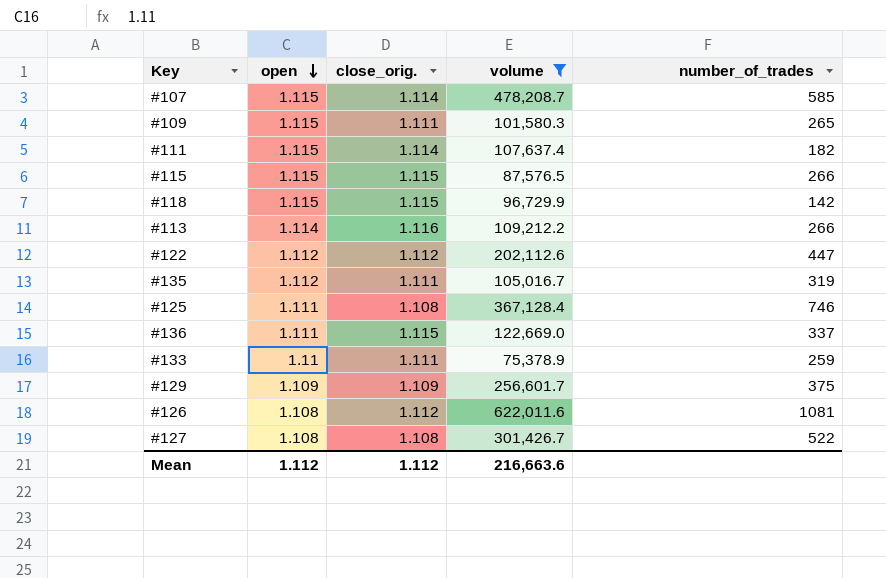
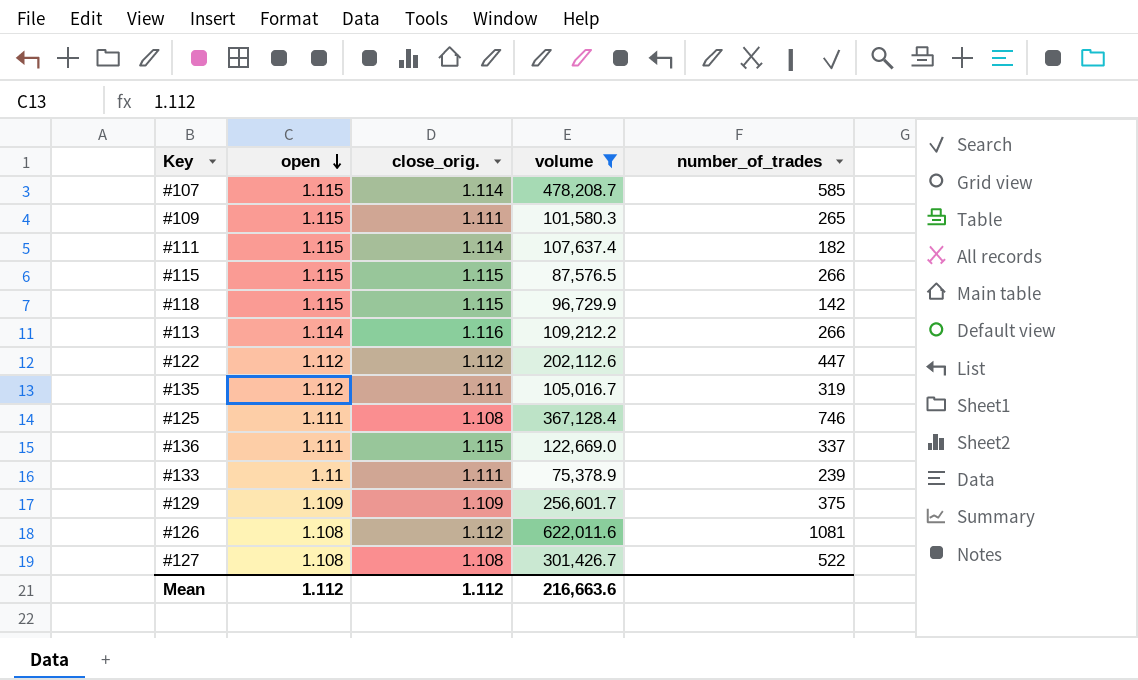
#133 | number_of_trades: 259 -> 239

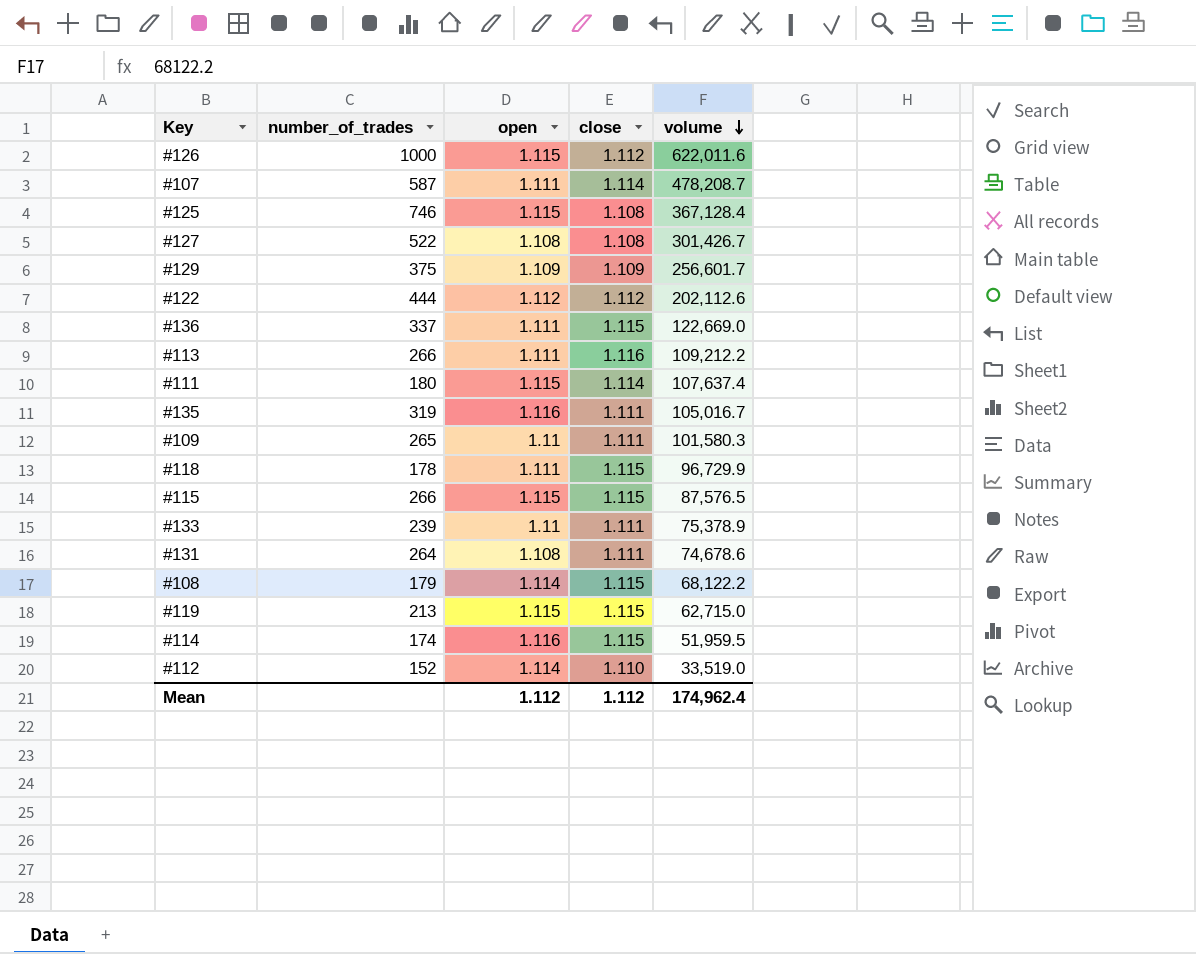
filter: volume >= 75,378.9 -> none
row order: open descending -> volume descending
column number_of_trades | position: 5 -> 2
column name: close_orig. -> close
#126 | number_of_trades: 1081 -> 1000
#126 | open: 1.108 -> 1.115
#107 | number_of_trades: 585 -> 587
#107 | open: 1.115 -> 1.111
#125 | open: 1.111 -> 1.115
#122 | number_of_trades: 447 -> 444
#113 | open: 1.114 -> 1.111
#111 | number_of_trades: 182 -> 180
#135 | open: 1.112 -> 1.116
#109 | open: 1.115 -> 1.11
#118 | number_of_trades: 142 -> 178
#118 | open: 1.115 -> 1.111
Mean | volume: 216,663.6 -> 174,962.4

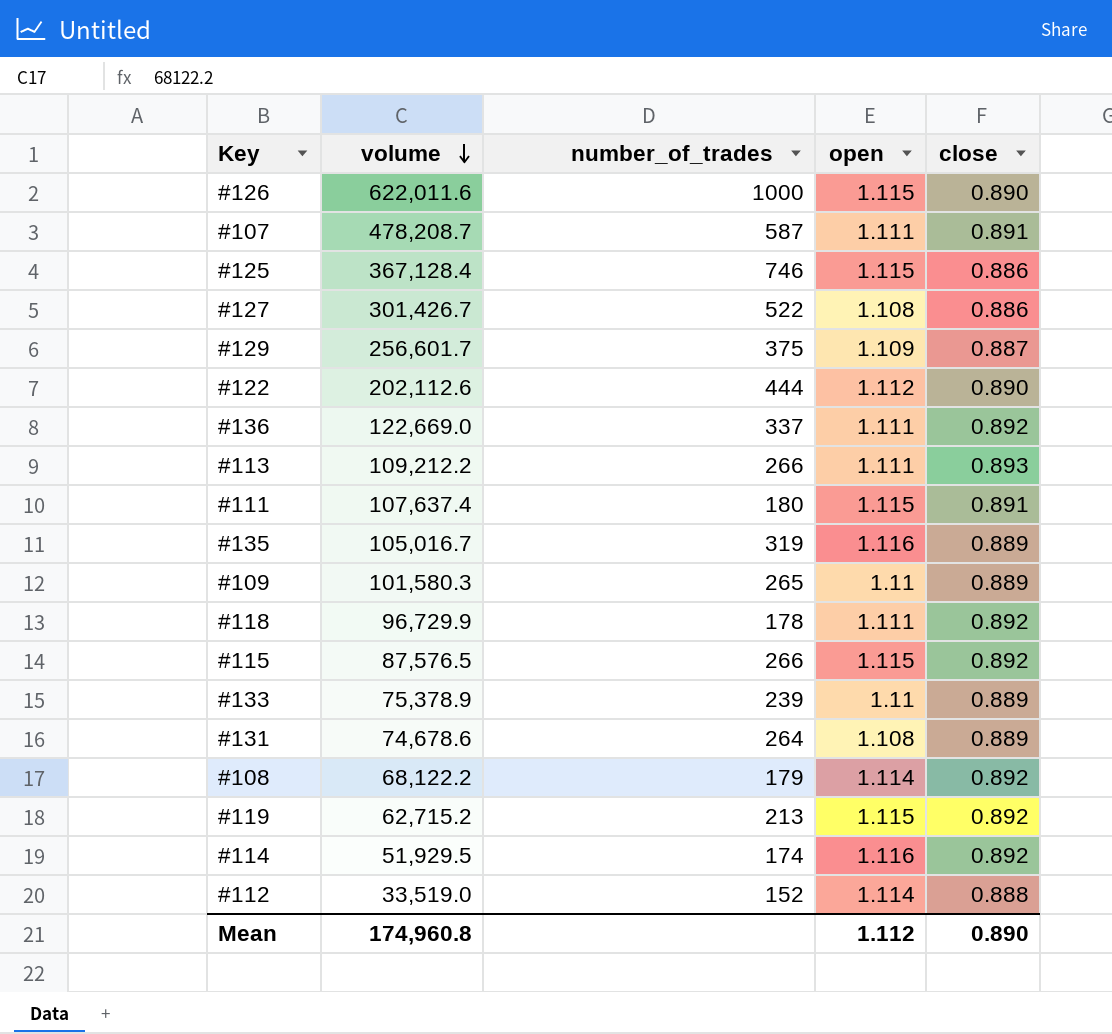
column volume | position: 5 -> 2
#126 | close: 1.112 -> 0.890
#107 | close: 1.114 -> 0.891
#125 | close: 1.108 -> 0.886
#127 | close: 1.108 -> 0.886
#129 | close: 1.109 -> 0.887
#122 | close: 1.112 -> 0.890
#136 | close: 1.115 -> 0.892
#113 | close: 1.116 -> 0.893
#111 | close: 1.114 -> 0.891
#135 | close: 1.111 -> 0.889
#109 | close: 1.111 -> 0.889
#118 | close: 1.115 -> 0.892
#115 | close: 1.115 -> 0.892
#133 | close: 1.111 -> 0.889
#131 | close: 1.111 -> 0.889
#108 | close: 1.115 -> 0.892
#119 | volume: 62,715.0 -> 62,715.2
#119 | close: 1.115 -> 0.892
#114 | volume: 51,959.5 -> 51,929.5
#114 | close: 1.115 -> 0.892
#112 | close: 1.110 -> 0.888
Mean | volume: 174,962.4 -> 174,960.8
Mean | close: 1.112 -> 0.890

